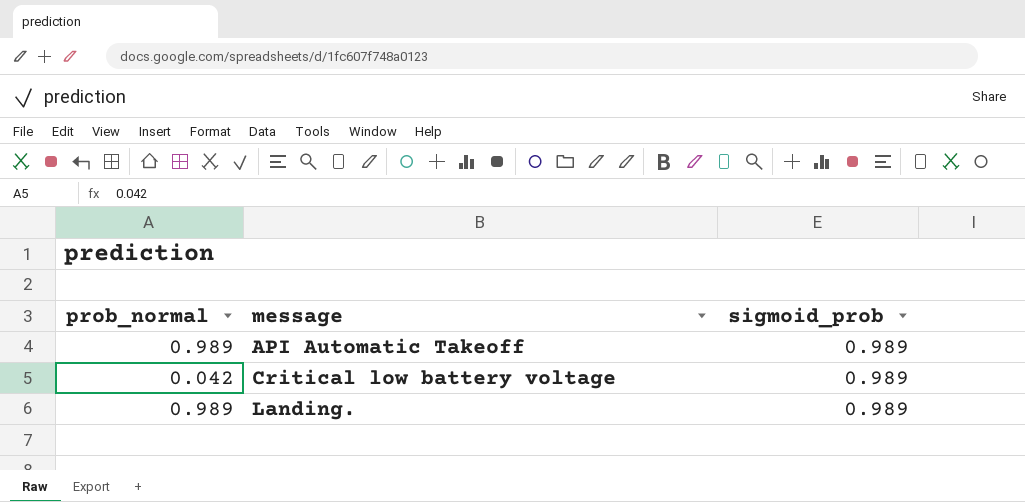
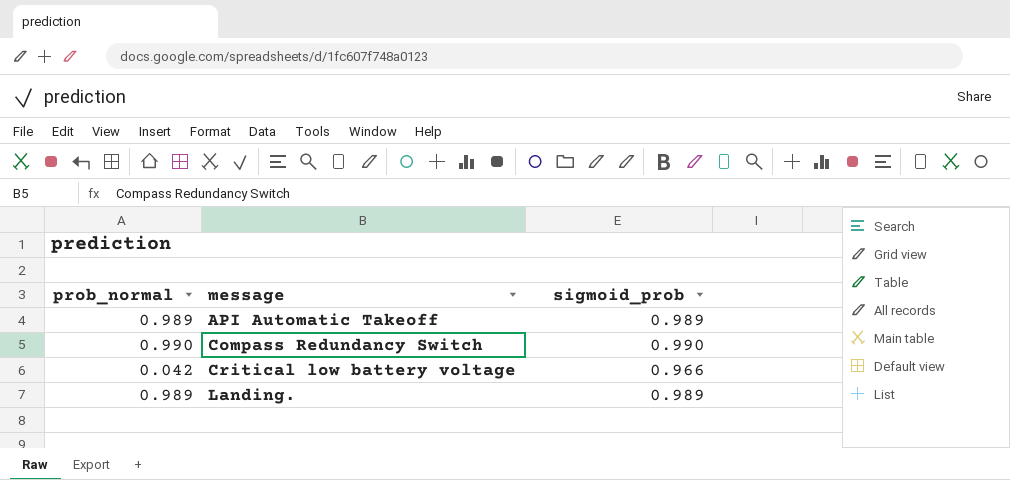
row Compass Redundancy Switch: none -> 0.990 | 0.990
Critical low battery voltage | sigmoid_prob: 0.989 -> 0.966

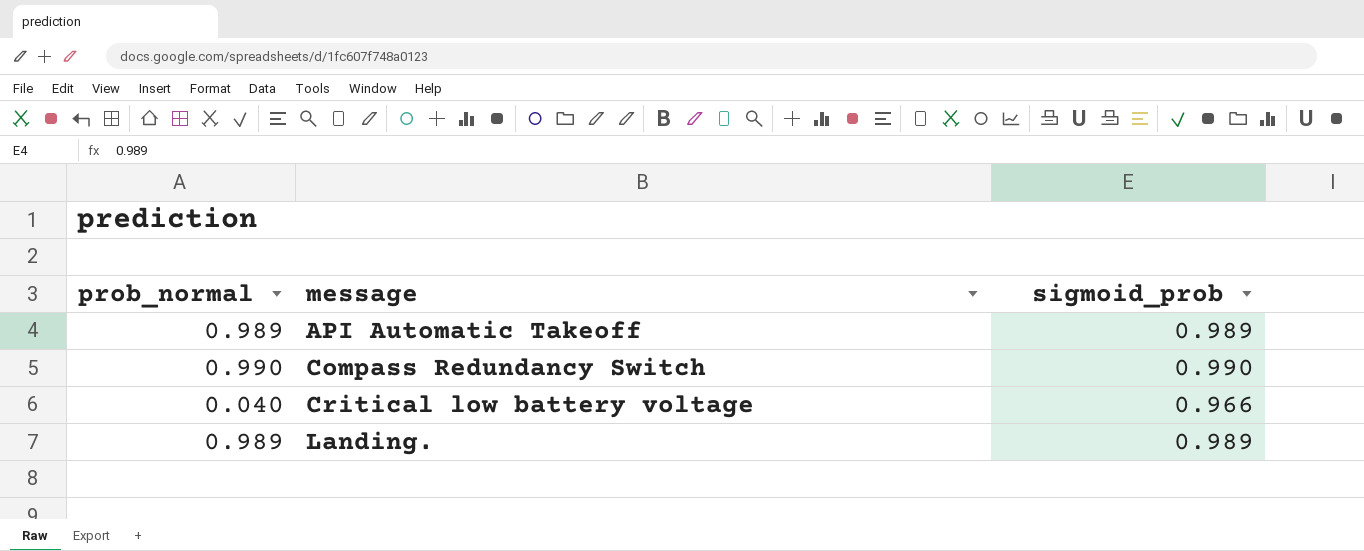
Critical low battery voltage | prob_normal: 0.042 -> 0.040

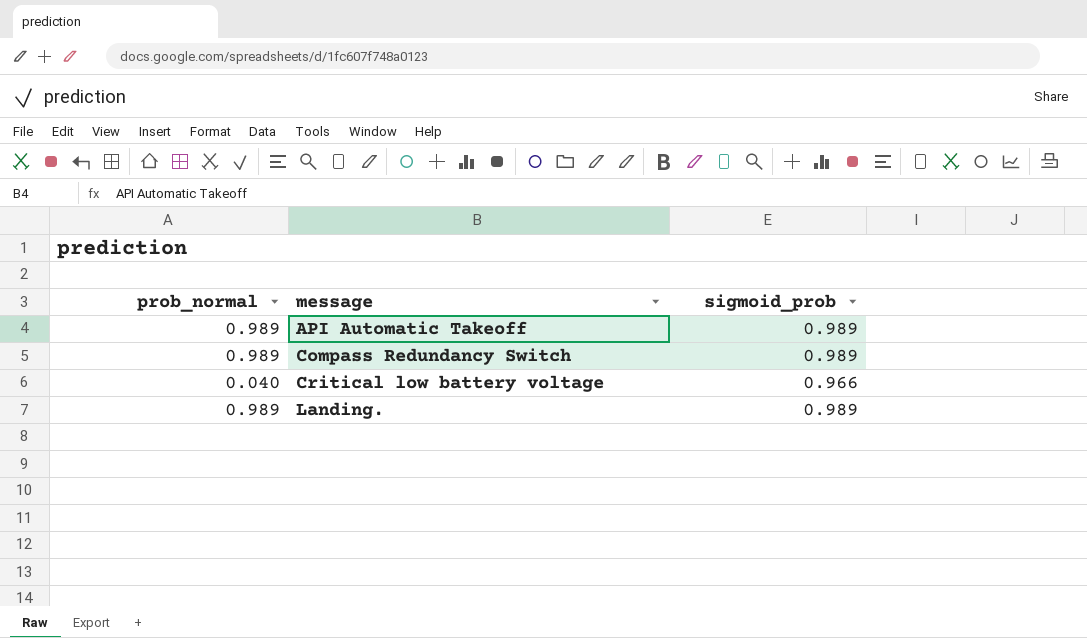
Compass Redundancy Switch | prob_normal: 0.990 -> 0.989
Compass Redundancy Switch | sigmoid_prob: 0.990 -> 0.989

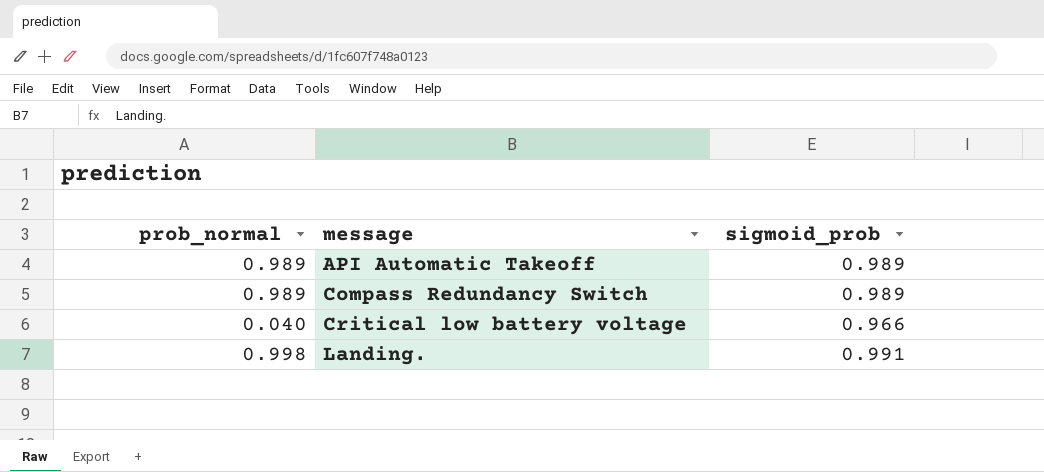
Landing. | prob_normal: 0.989 -> 0.998
Landing. | sigmoid_prob: 0.989 -> 0.991

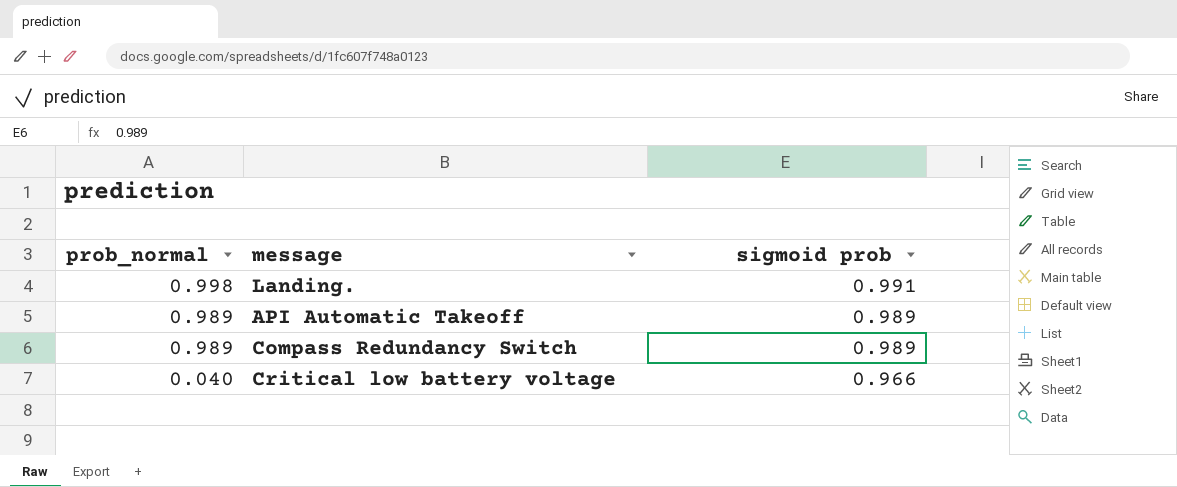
row order: message ascending -> prob_normal descending
column name: sigmoid_prob -> sigmoid prob

